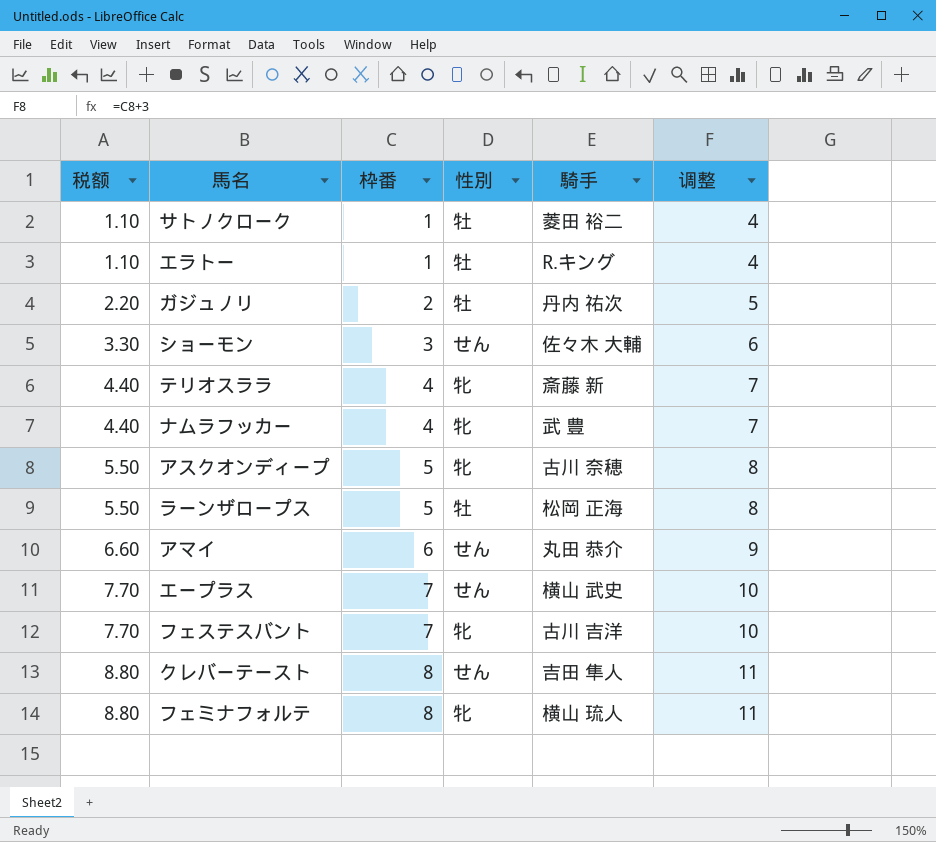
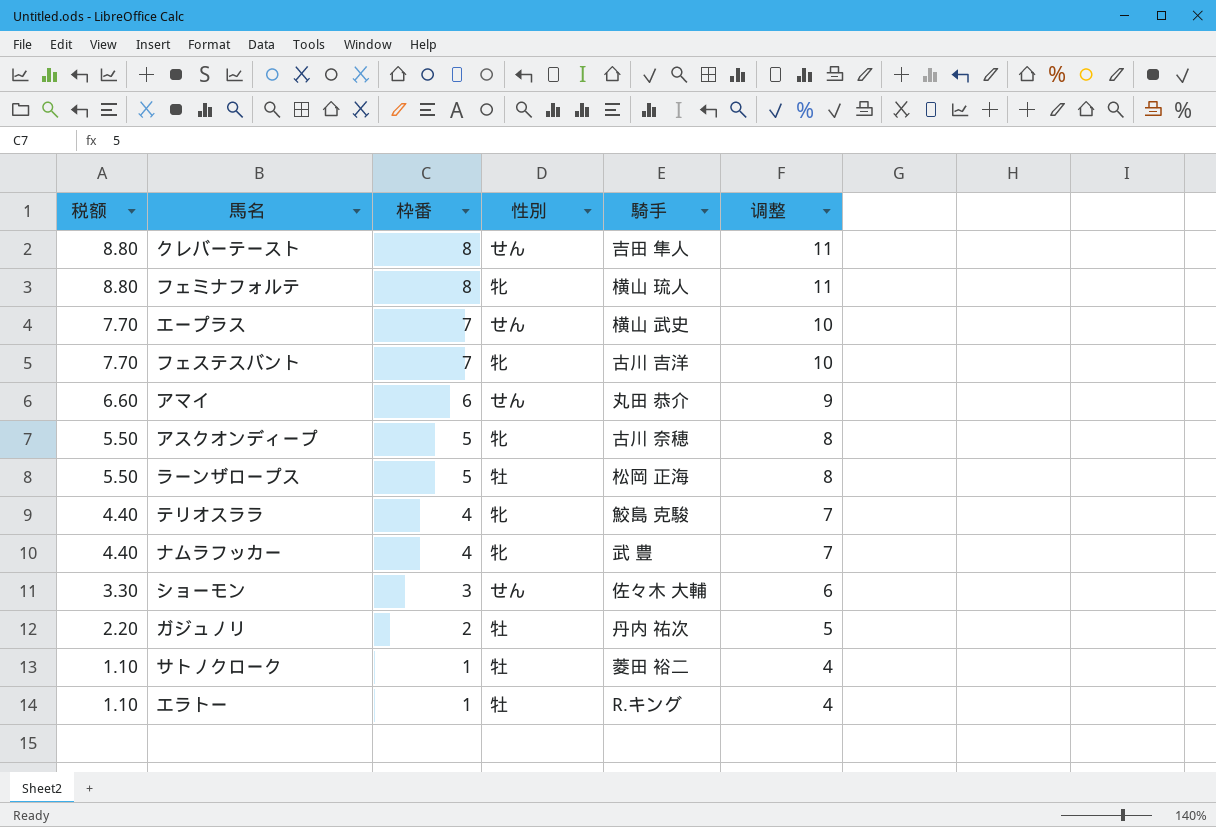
row order: 税额 ascending -> 税额 descending
テリオスララ | 騎手: 斎藤 新 -> 鮫島 克駿

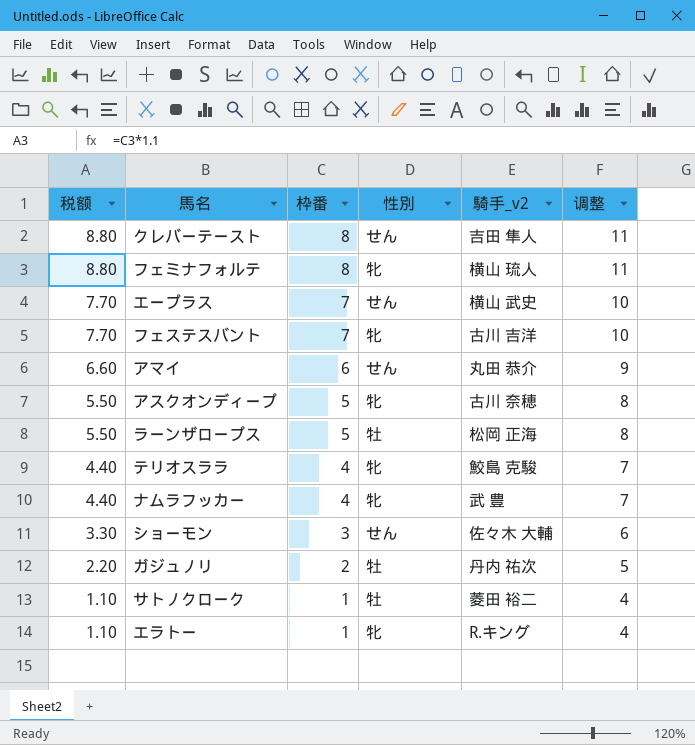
column name: 騎手 -> 騎手_v2
エラトー | 性別: 牡 -> 牝

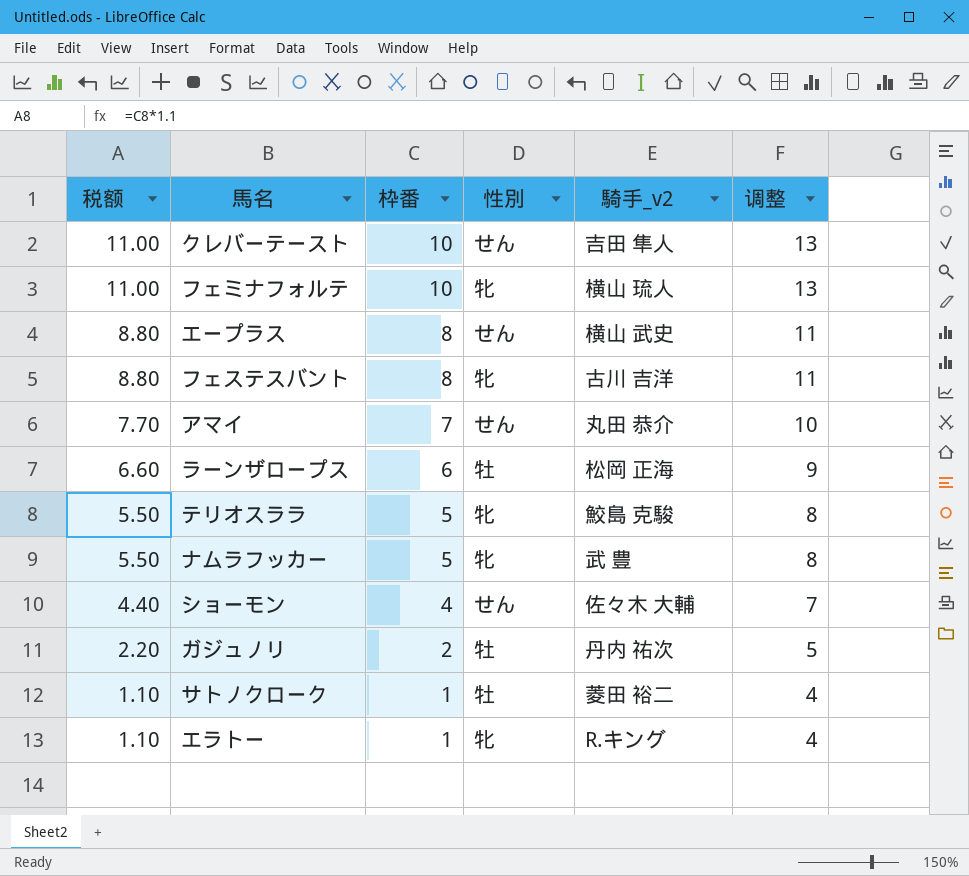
row アスクオンディープ: 5.50 | 5 | 牝 | 古川 奈穂 | 8 -> none
クレバーテースト | 税额: 8.80 -> 11.00
クレバーテースト | 枠番: 8 -> 10
クレバーテースト | 调整: 11 -> 13
フェミナフォルテ | 税额: 8.80 -> 11.00
フェミナフォルテ | 枠番: 8 -> 10
フェミナフォルテ | 调整: 11 -> 13
エープラス | 税额: 7.70 -> 8.80
エープラス | 枠番: 7 -> 8
エープラス | 调整: 10 -> 11
フェステスバント | 税额: 7.70 -> 8.80
フェステスバント | 枠番: 7 -> 8
フェステスバント | 调整: 10 -> 11
アマイ | 税额: 6.60 -> 7.70
アマイ | 枠番: 6 -> 7
アマイ | 调整: 9 -> 10
ラーンザロープス | 税额: 5.50 -> 6.60
ラーンザロープス | 枠番: 5 -> 6
ラーンザロープス | 调整: 8 -> 9
テリオスララ | 税额: 4.40 -> 5.50
テリオスララ | 枠番: 4 -> 5
テリオスララ | 调整: 7 -> 8
ナムラフッカー | 税额: 4.40 -> 5.50
ナムラフッカー | 枠番: 4 -> 5
ナムラフッカー | 调整: 7 -> 8
ショーモン | 税额: 3.30 -> 4.40
ショーモン | 枠番: 3 -> 4
ショーモン | 调整: 6 -> 7

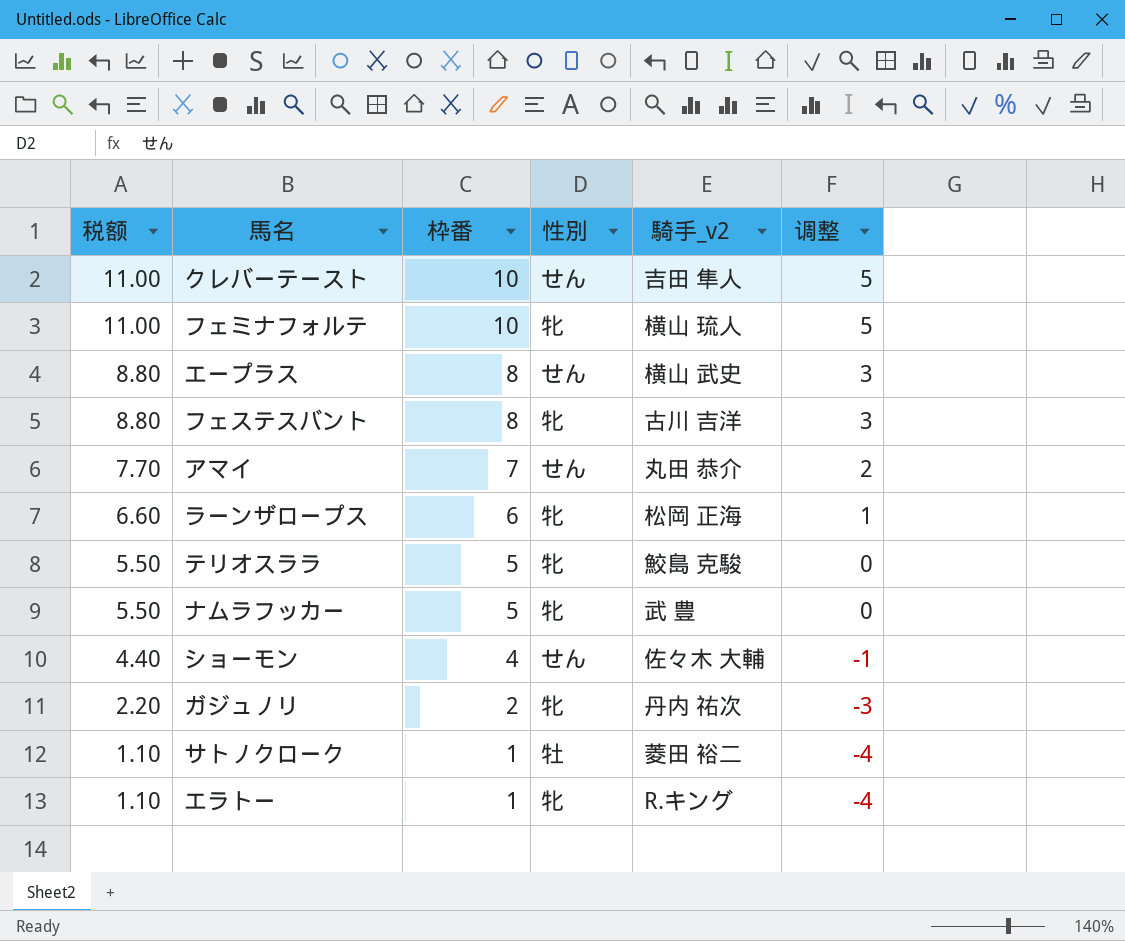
column 调整 | formula: [枠番] + 3 -> [枠番] - 5
ラーンザロープス | 性別: 牡 -> 牝
ガジュノリ | 性別: 牡 -> 牝

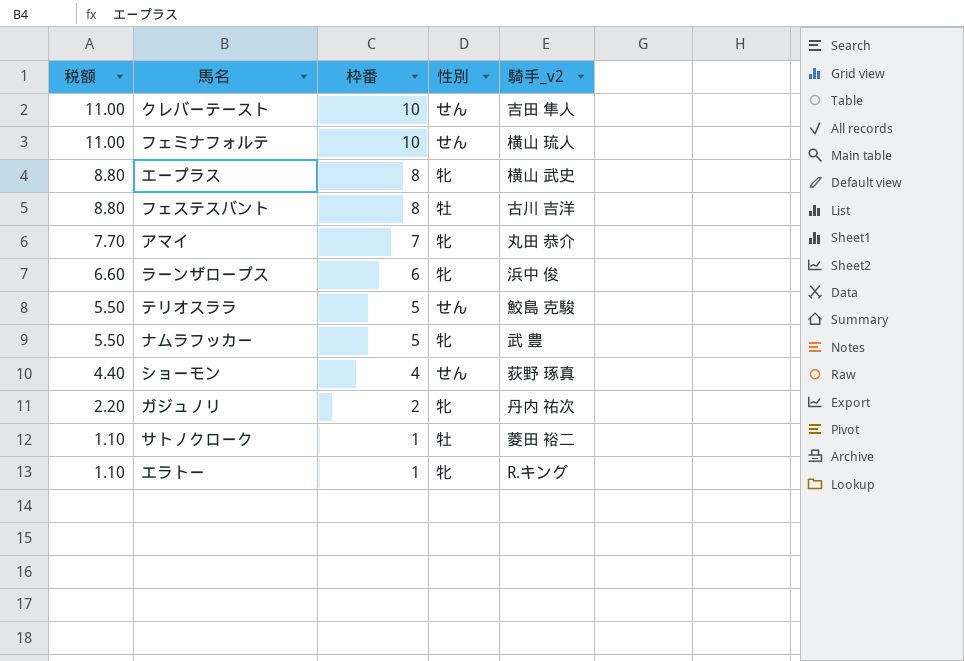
column 调整 | formula: [枠番] - 5 -> none
フェミナフォルテ | 性別: 牝 -> せん
エープラス | 性別: せん -> 牝
フェステスバント | 性別: 牝 -> 牡
アマイ | 性別: せん -> 牝
ラーンザロープス | 騎手_v2: 松岡 正海 -> 浜中 俊
テリオスララ | 性別: 牝 -> せん
ショーモン | 騎手_v2: 佐々木 大輔 -> 荻野 琢真

